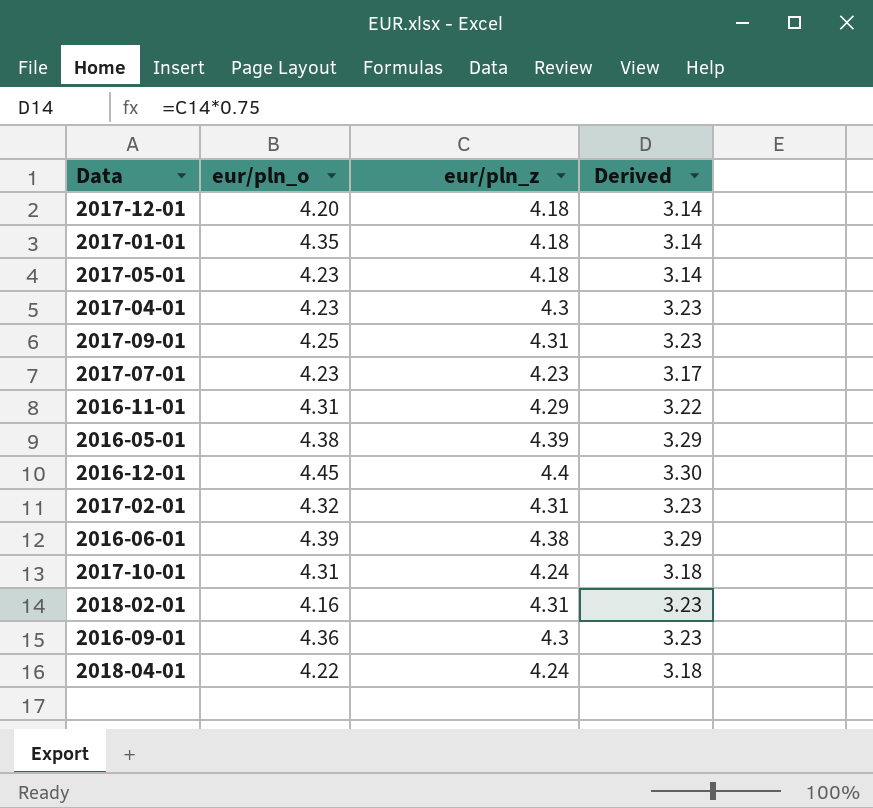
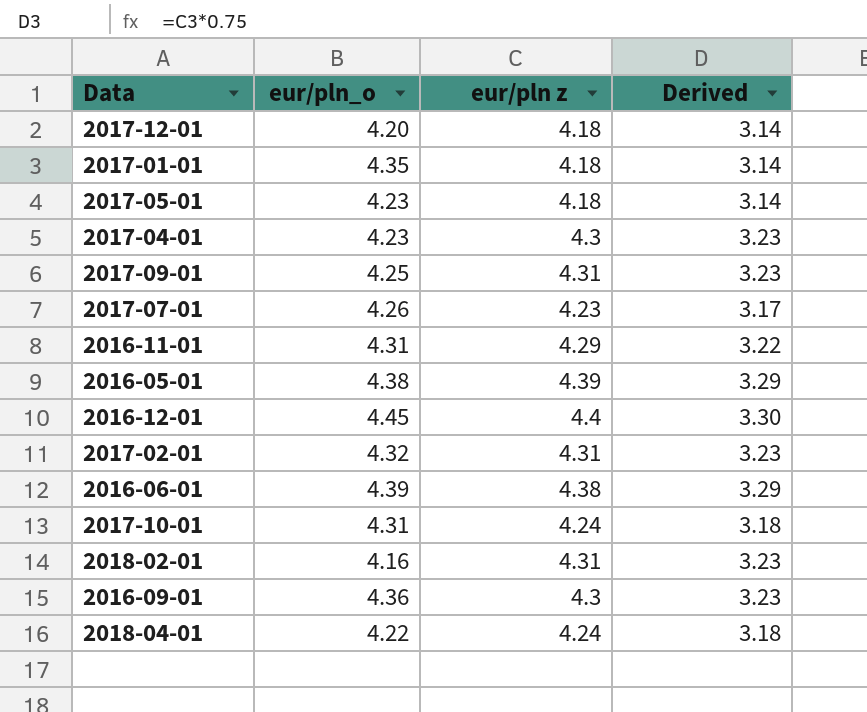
column name: eur/pln_z -> eur/pln z
2017-07-01 | eur/pln_o: 4.23 -> 4.26

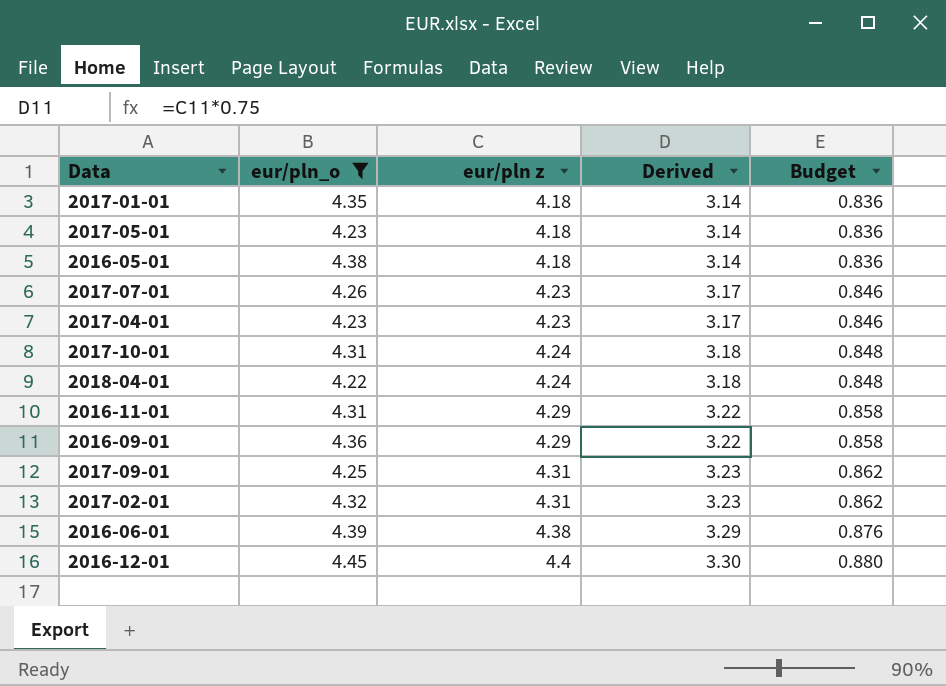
filter: none -> eur/pln_o >= 4.22
row order: none -> eur/pln z ascending
column Budget | formula: none -> [eur/pln z] * 0.2
2016-05-01 | eur/pln z: 4.39 -> 4.18
2016-05-01 | Derived: 3.29 -> 3.14
2017-04-01 | eur/pln z: 4.3 -> 4.23
2017-04-01 | Derived: 3.23 -> 3.17
2016-09-01 | eur/pln z: 4.3 -> 4.29
2016-09-01 | Derived: 3.23 -> 3.22

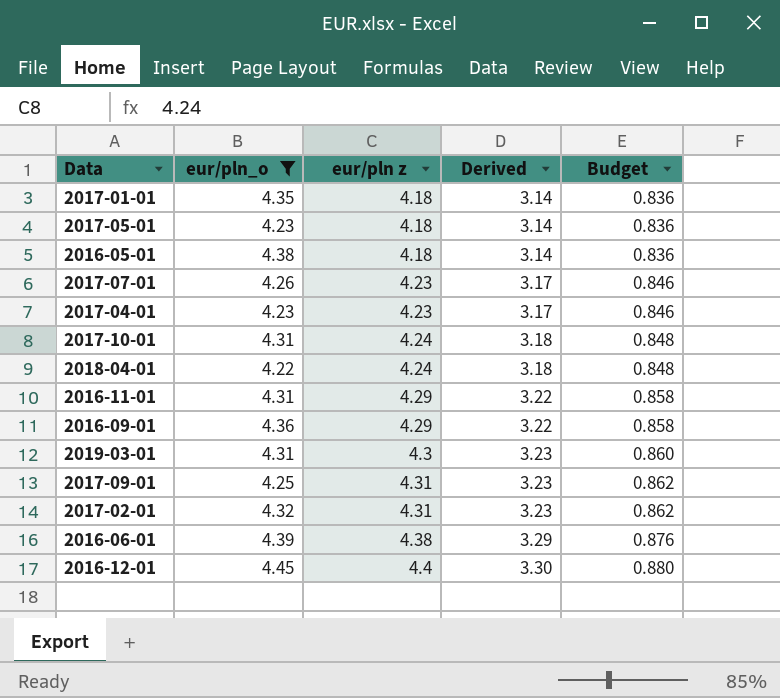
row 2019-03-01: none -> 4.31 | 4.3 | 3.23 | 0.860

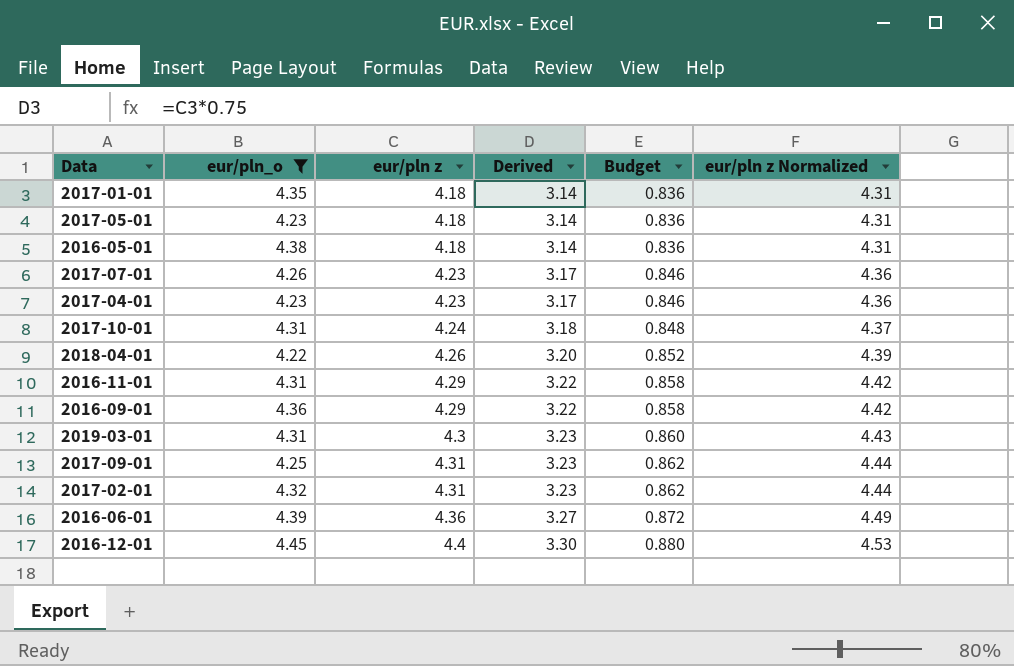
column eur/pln z Normalized | formula: none -> [eur/pln z] * 1.03
2018-04-01 | eur/pln z: 4.24 -> 4.26
2018-04-01 | Derived: 3.18 -> 3.20
2018-04-01 | Budget: 0.848 -> 0.852
2016-06-01 | eur/pln z: 4.38 -> 4.36
2016-06-01 | Derived: 3.29 -> 3.27
2016-06-01 | Budget: 0.876 -> 0.872

